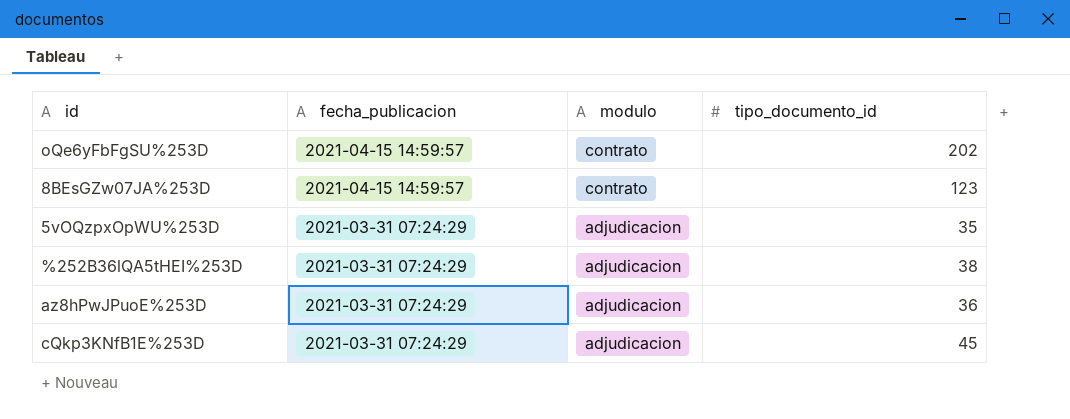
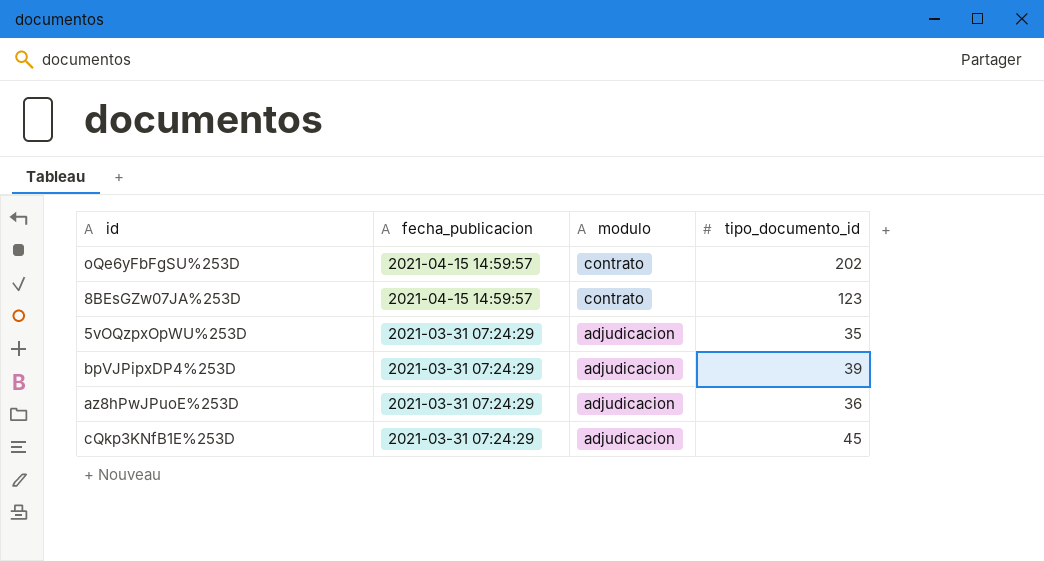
row %252B36lQA5tHEI%253D: 2021-03-31 07:24:29 | adjudicacion | 38 -> none
row bpVJPipxDP4%253D: none -> 2021-03-31 07:24:29 | adjudicacion | 39

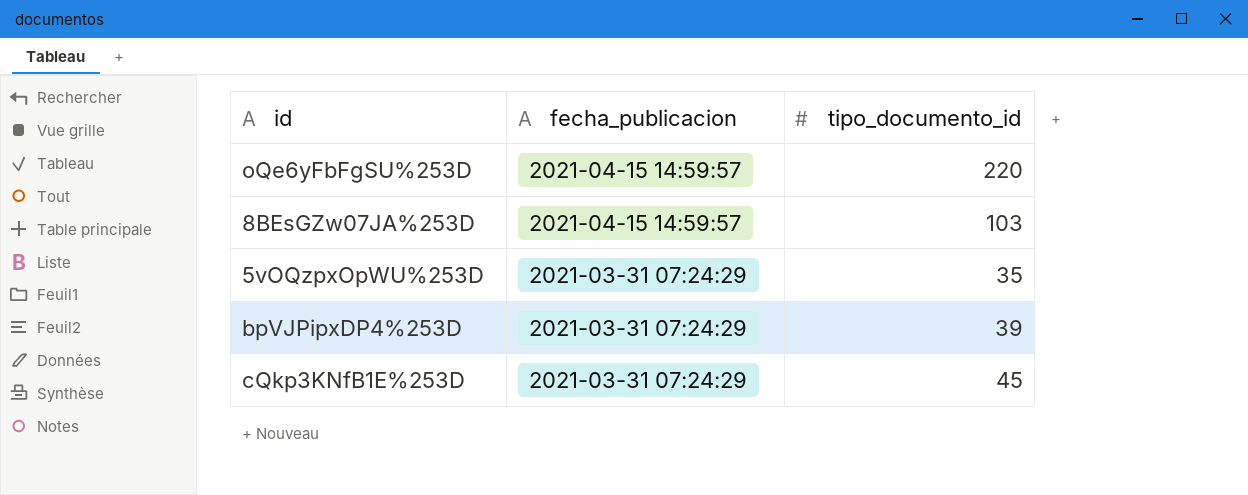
column modulo | position: 3 -> none
row az8hPwJPuoE%253D: 2021-03-31 07:24:29 | adjudicacion | 36 -> none
oQe6yFbFgSU%253D | tipo_documento_id: 202 -> 220
8BEsGZw07JA%253D | tipo_documento_id: 123 -> 103

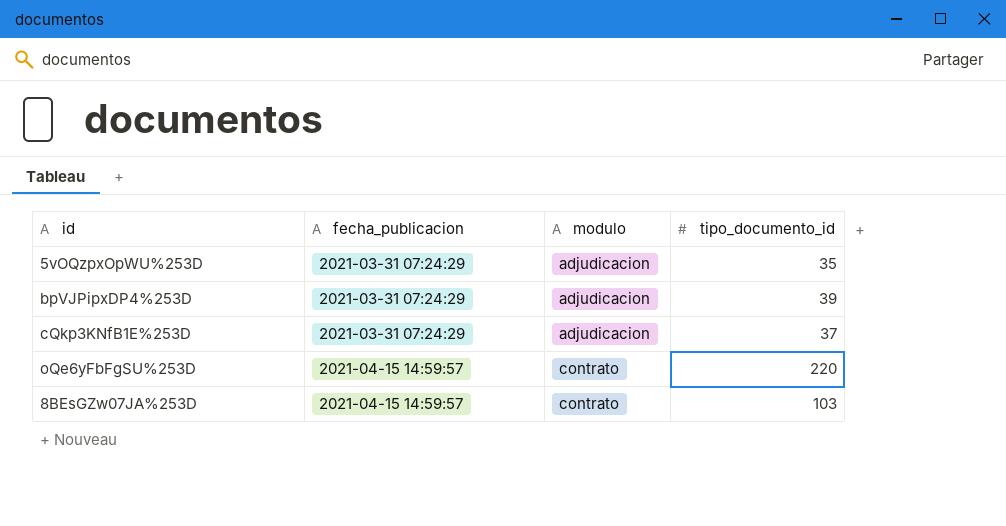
row order: fecha_publicacion descending -> fecha_publicacion ascending
column modulo | position: none -> 3
cQkp3KNfB1E%253D | tipo_documento_id: 45 -> 37

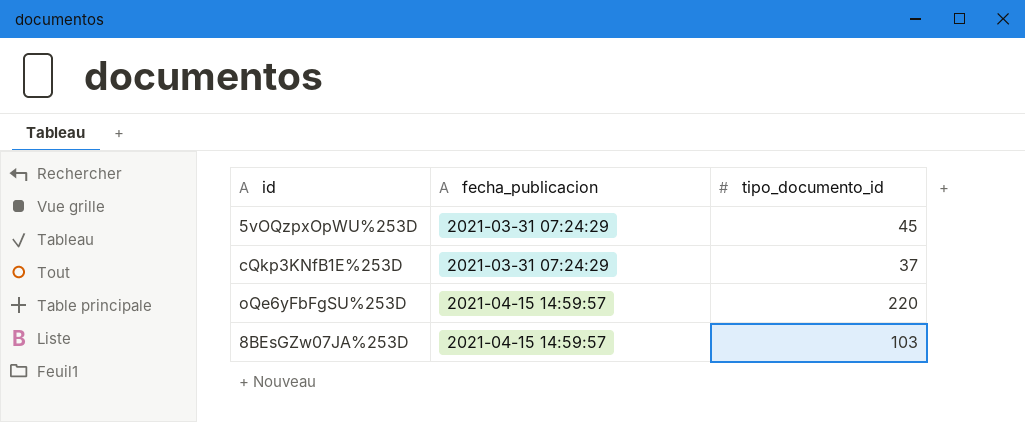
column modulo | position: 3 -> none
row bpVJPipxDP4%253D: 2021-03-31 07:24:29 | adjudicacion | 39 -> none
5vOQzpxOpWU%253D | tipo_documento_id: 35 -> 45

